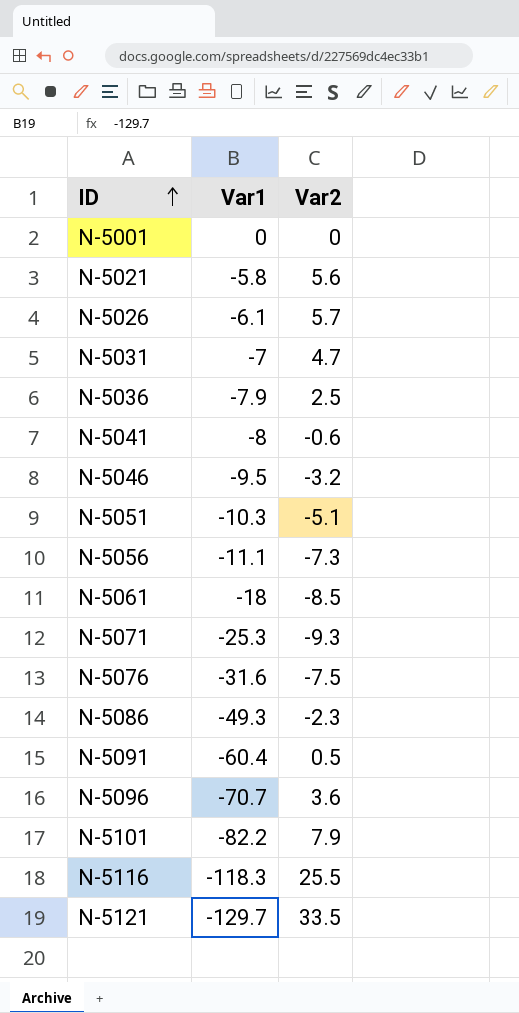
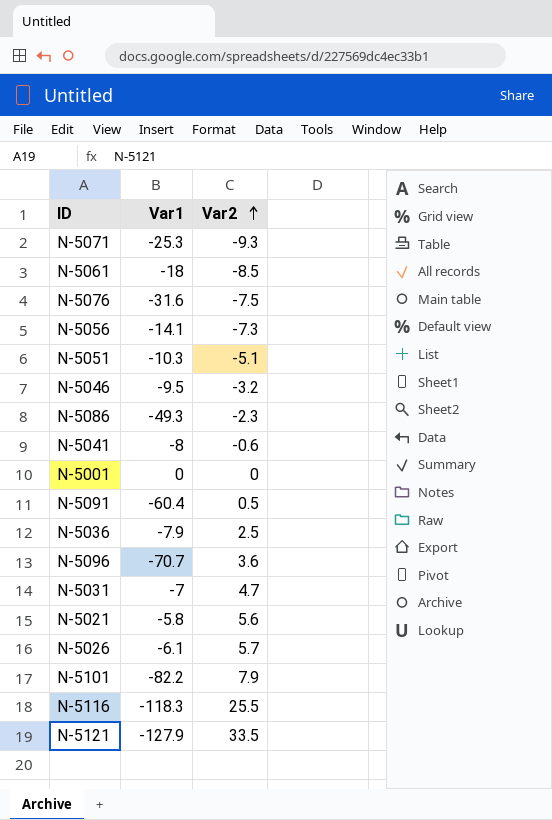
row order: ID ascending -> Var2 ascending
N-5056 | Var1: -11.1 -> -14.1
N-5121 | Var1: -129.7 -> -127.9

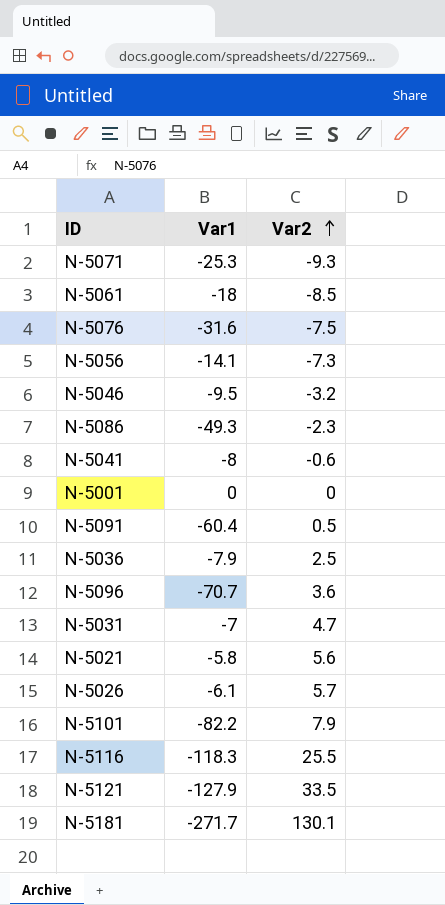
row N-5051: -10.3 | -5.1 -> none
row N-5181: none -> -271.7 | 130.1

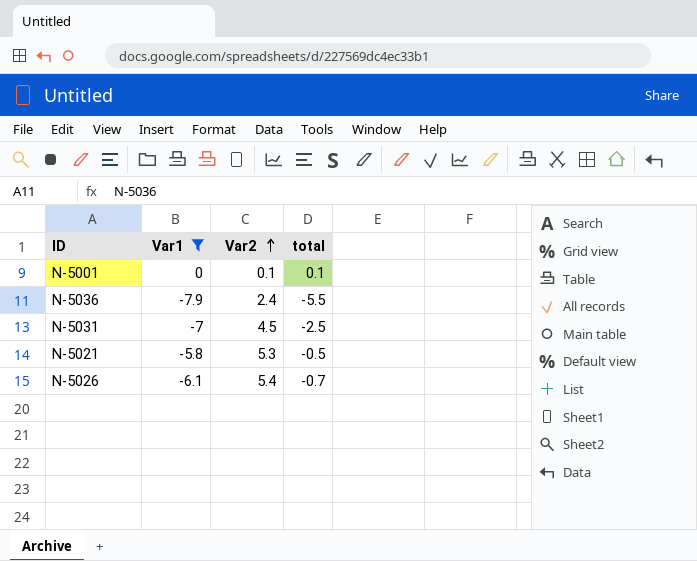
filter: none -> Var1 >= -7.9
column total | formula: none -> [Var1] + [Var2]
N-5001 | Var2: 0 -> 0.1
N-5036 | Var2: 2.5 -> 2.4
N-5031 | Var2: 4.7 -> 4.5
N-5021 | Var2: 5.6 -> 5.3
N-5026 | Var2: 5.7 -> 5.4

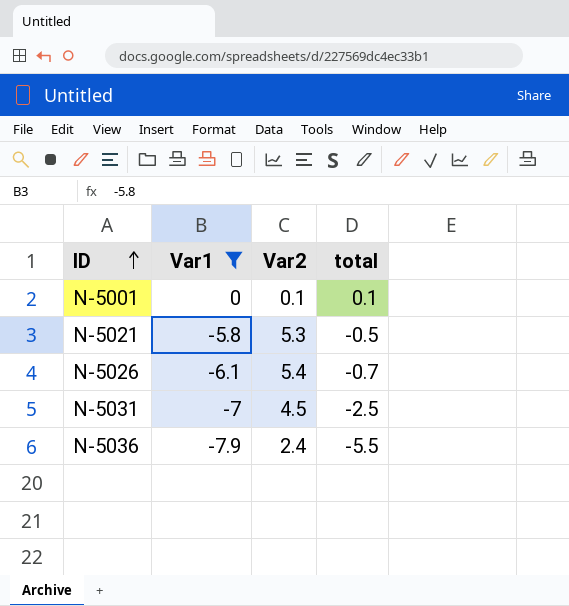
row order: Var2 ascending -> ID ascending

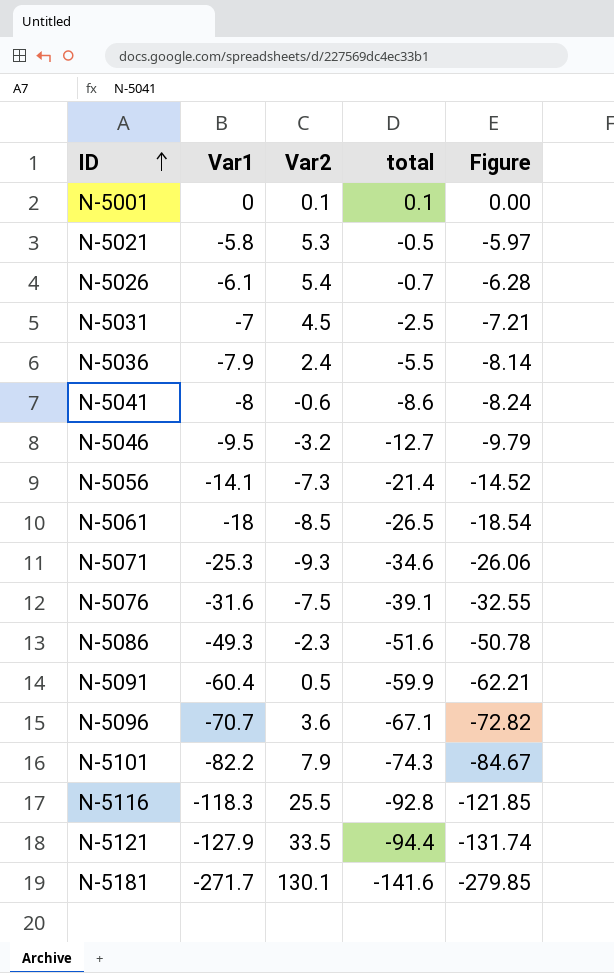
filter: Var1 >= -7.9 -> none
column Figure | formula: none -> [Var1] * 1.03

